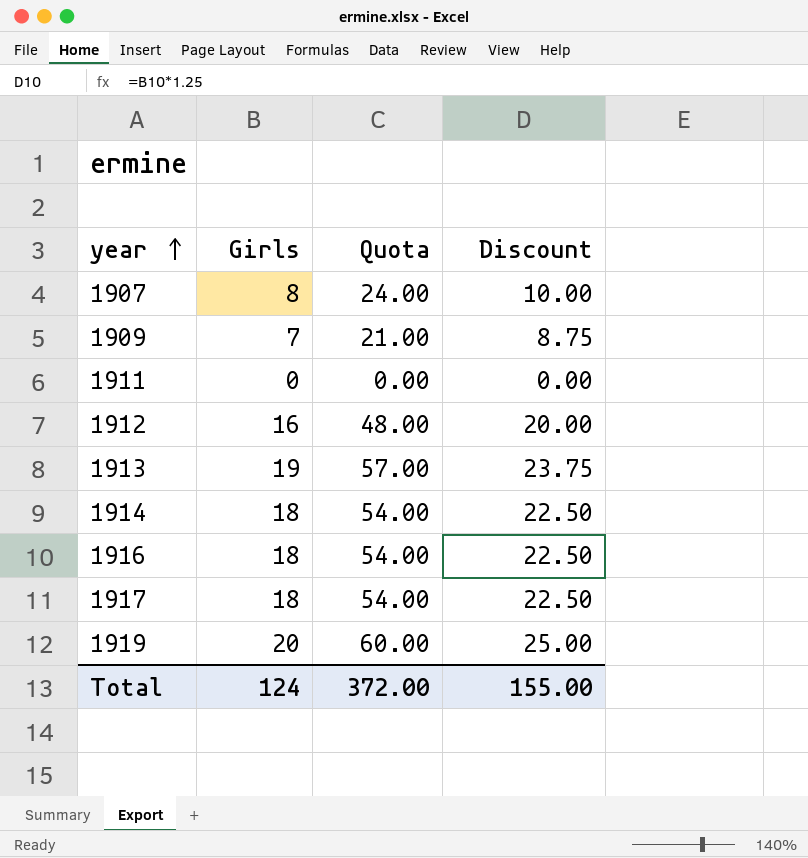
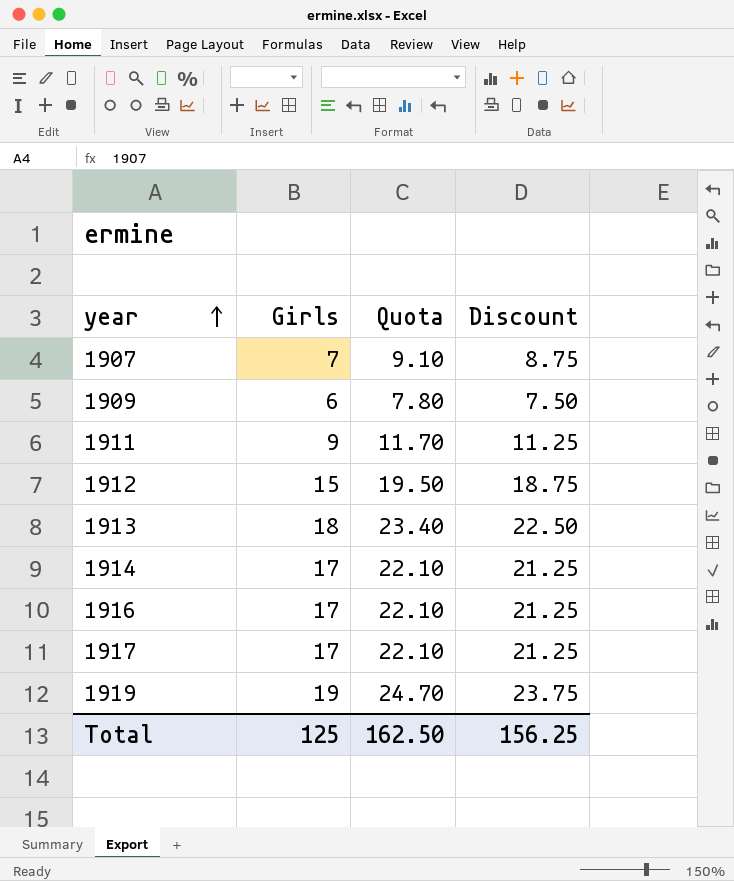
column Quota | formula: [Girls] * 3 -> [Girls] * 1.3
1907 | Girls: 8 -> 7
1907 | Discount: 10.00 -> 8.75
1909 | Girls: 7 -> 6
1909 | Discount: 8.75 -> 7.50
1911 | Girls: 0 -> 9
1911 | Discount: 0.00 -> 11.25
1912 | Girls: 16 -> 15
1912 | Discount: 20.00 -> 18.75
1913 | Girls: 19 -> 18
1913 | Discount: 23.75 -> 22.50
1914 | Girls: 18 -> 17
1914 | Discount: 22.50 -> 21.25
1916 | Girls: 18 -> 17
1916 | Discount: 22.50 -> 21.25
1917 | Girls: 18 -> 17
1917 | Discount: 22.50 -> 21.25
1919 | Girls: 20 -> 19
1919 | Discount: 25.00 -> 23.75
Total | Girls: 124 -> 125
Total | Quota: 372.00 -> 162.50
Total | Discount: 155.00 -> 156.25

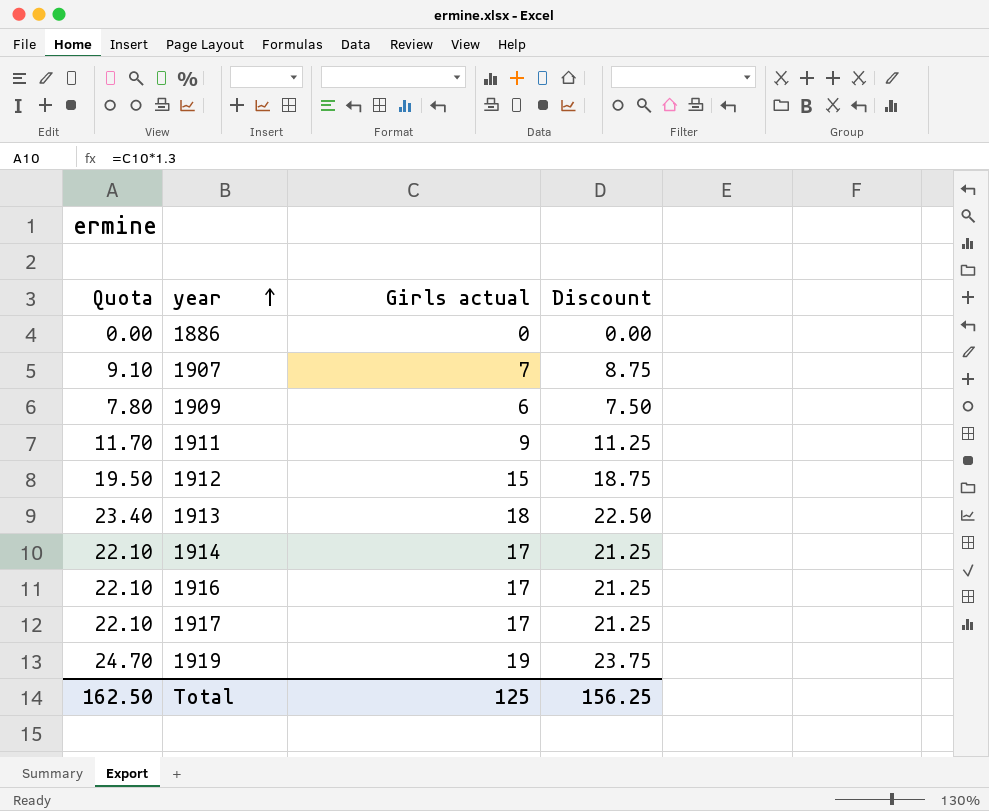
column Quota | position: 3 -> 1
column name: Girls -> Girls actual
row 1886: none -> 0.00 | 0 | 0.00

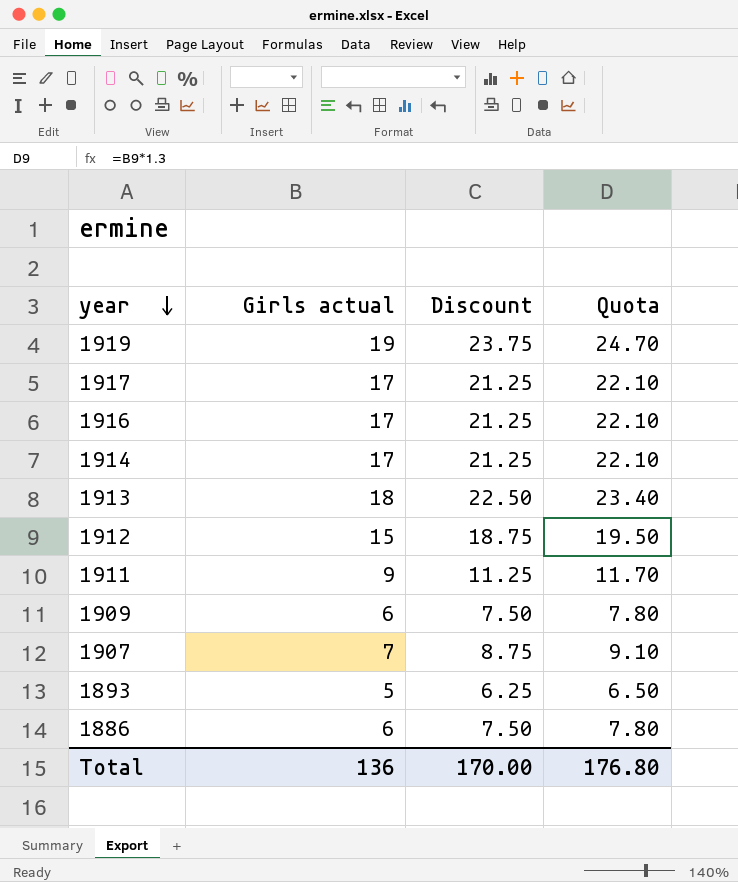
row order: year ascending -> year descending
column Quota | position: 1 -> 4
row 1893: none -> 5 | 6.25 | 6.50
1886 | Girls actual: 0 -> 6
1886 | Discount: 0.00 -> 7.50
1886 | Quota: 0.00 -> 7.80
Total | Girls actual: 125 -> 136
Total | Discount: 156.25 -> 170.00
Total | Quota: 162.50 -> 176.80

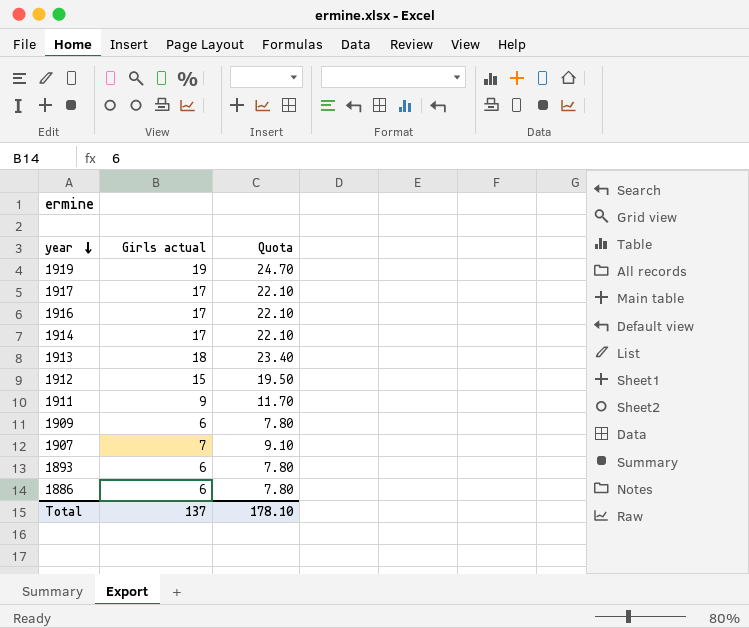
column Discount | formula: [Girls actual] * 1.25 -> none
1893 | Girls actual: 5 -> 6
1893 | Quota: 6.50 -> 7.80
Total | Girls actual: 136 -> 137
Total | Quota: 176.80 -> 178.10

